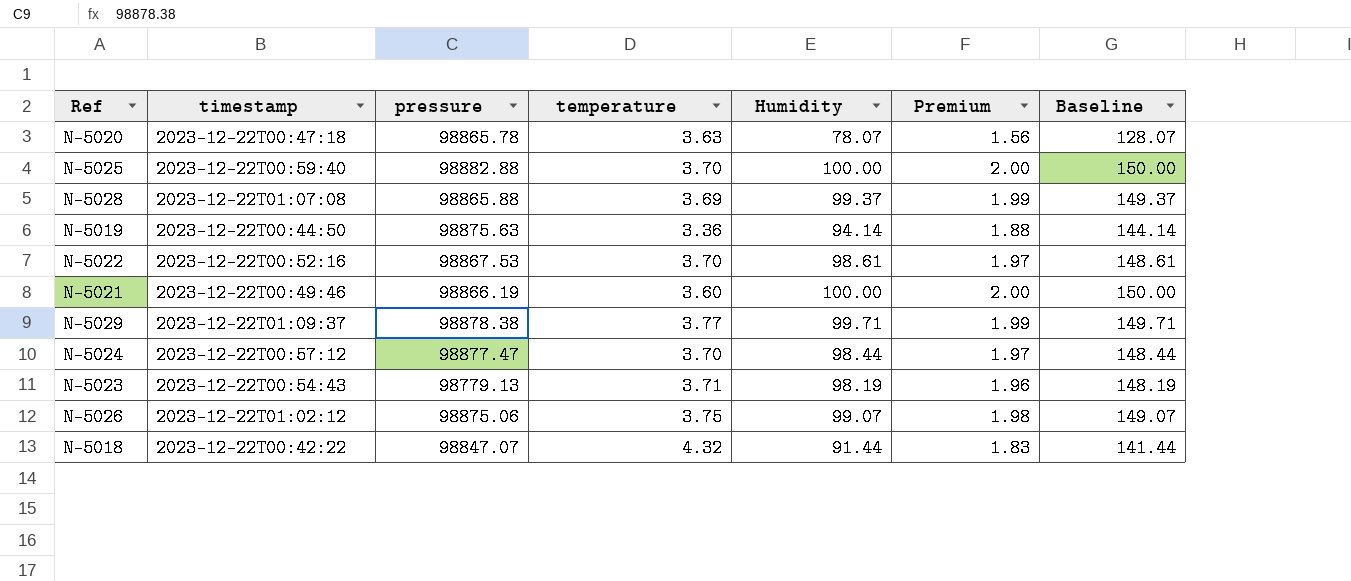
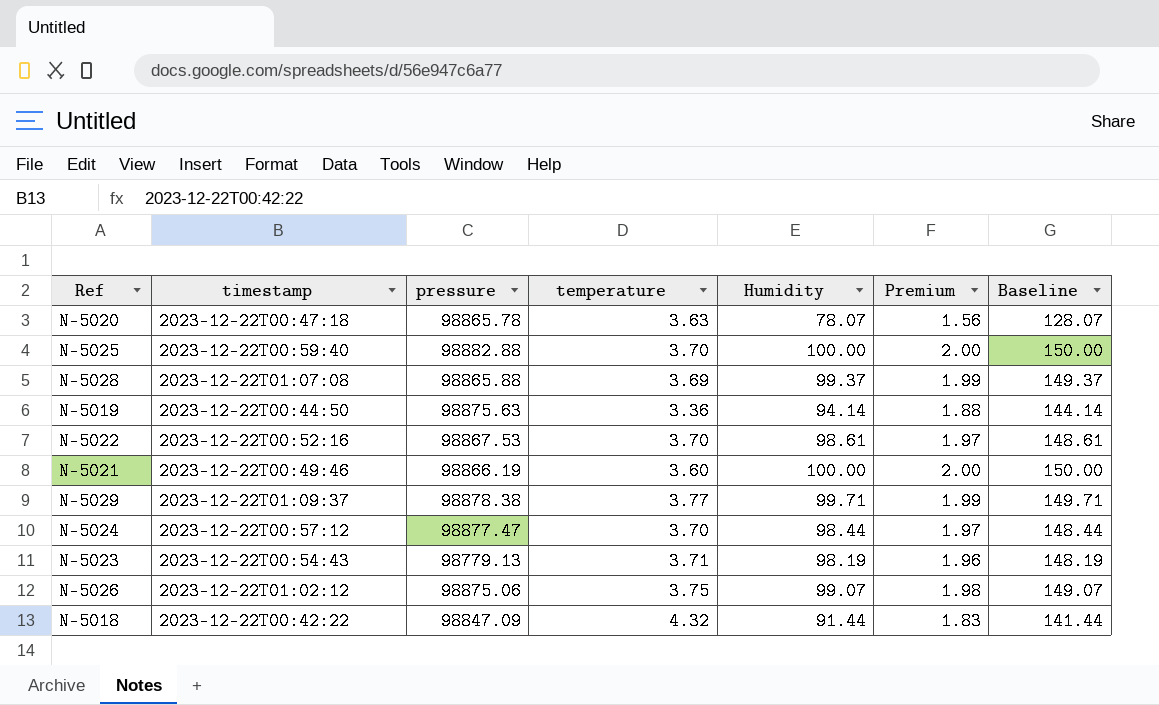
N-5018 | pressure: 98847.07 -> 98847.09

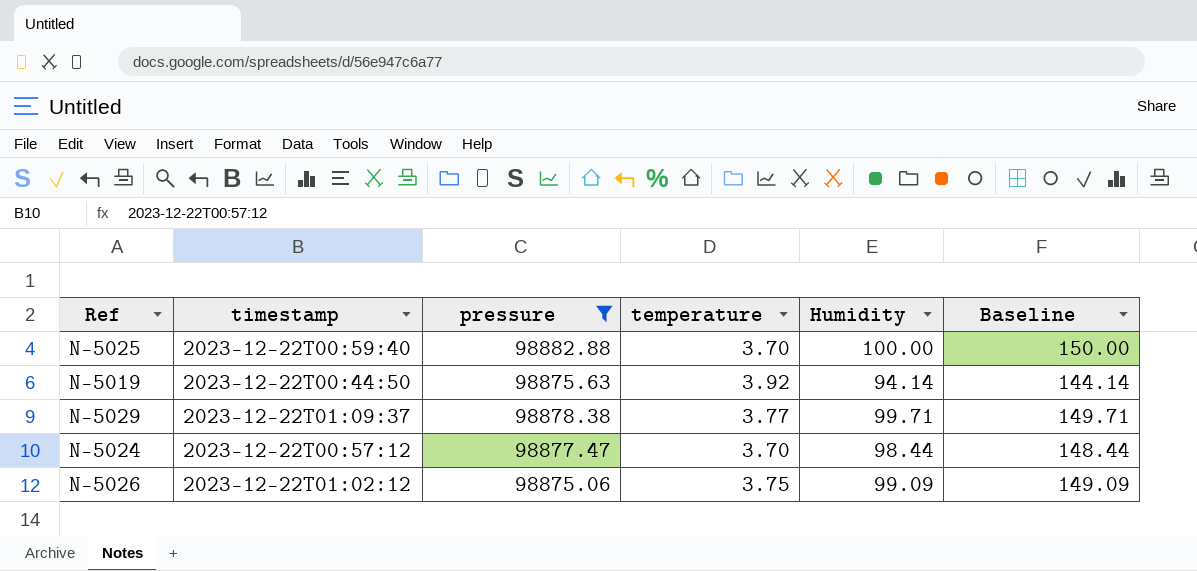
filter: none -> pressure >= 98875.06
column Premium | formula: [Humidity] * 0.02 -> none
N-5019 | temperature: 3.36 -> 3.92
N-5026 | Humidity: 99.07 -> 99.09
N-5026 | Baseline: 149.07 -> 149.09

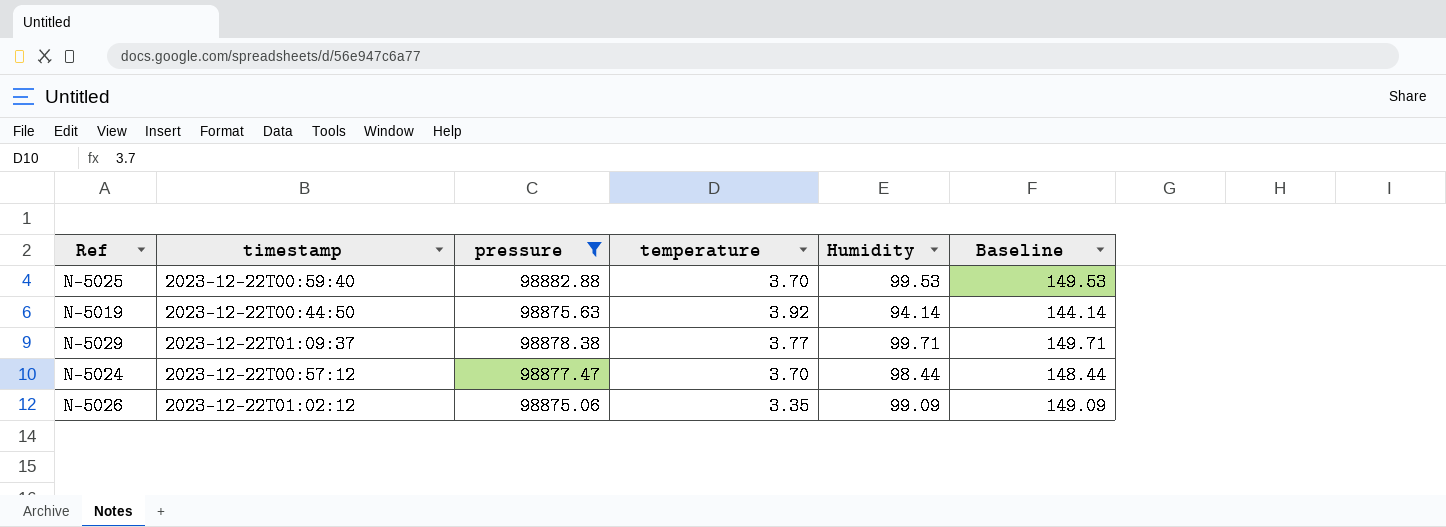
N-5025 | Humidity: 100.00 -> 99.53
N-5025 | Baseline: 150.00 -> 149.53
N-5026 | temperature: 3.75 -> 3.35

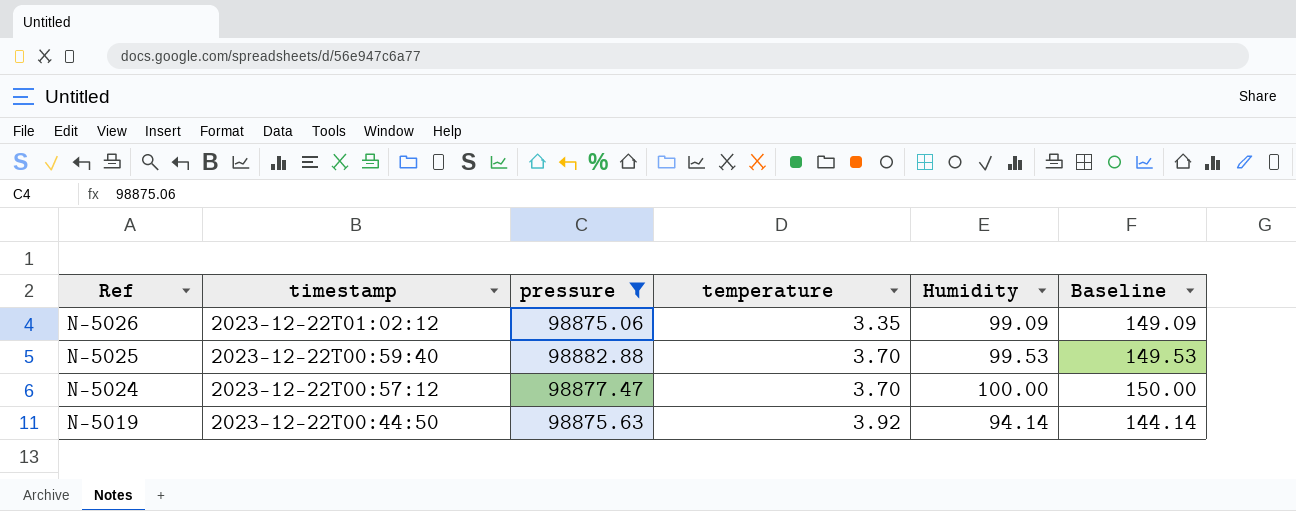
row order: none -> Ref descending
row N-5029: 2023-12-22T01:09:37 | 98878.38 | 3.77 | 99.71 | 149.71 -> none
N-5024 | Humidity: 98.44 -> 100.00
N-5024 | Baseline: 148.44 -> 150.00

